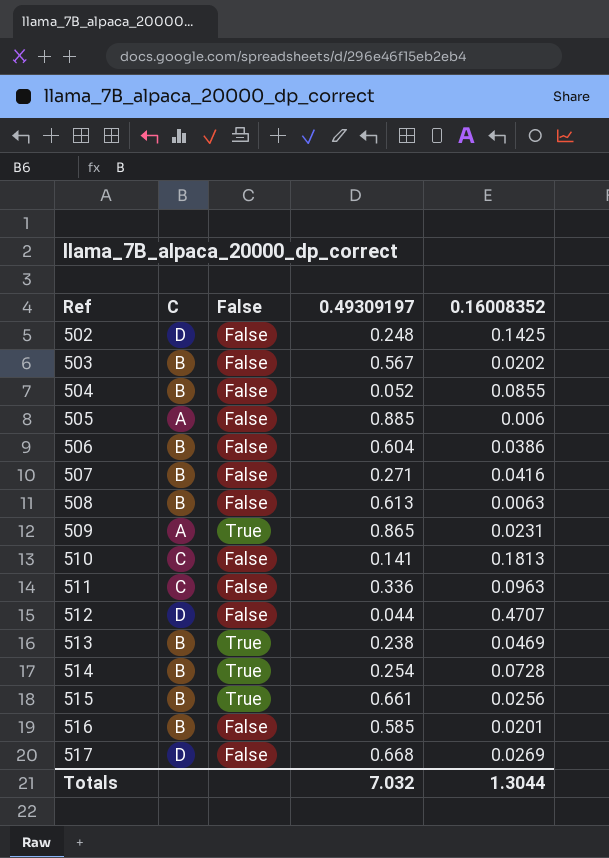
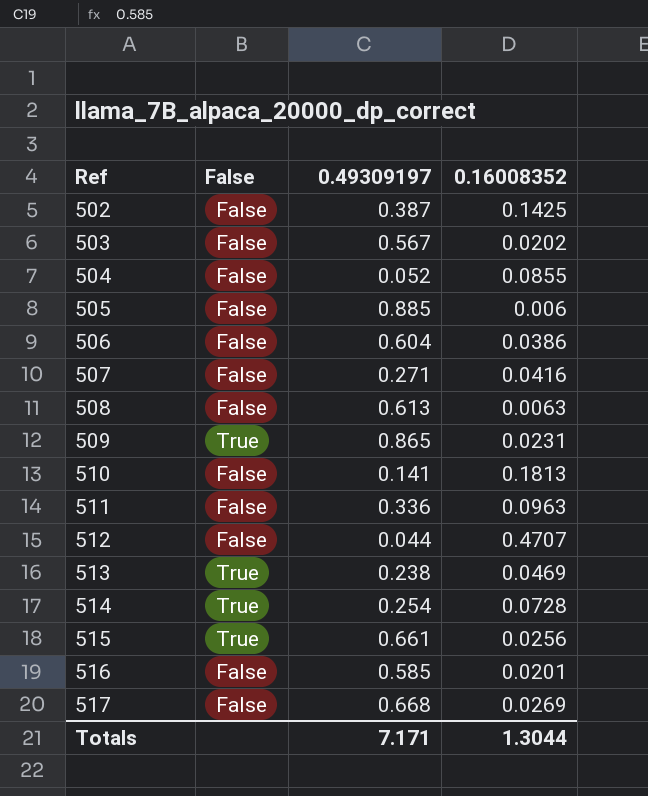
column C | position: 2 -> none
502 | 0.49309197: 0.248 -> 0.387
Totals | 0.49309197: 7.032 -> 7.171

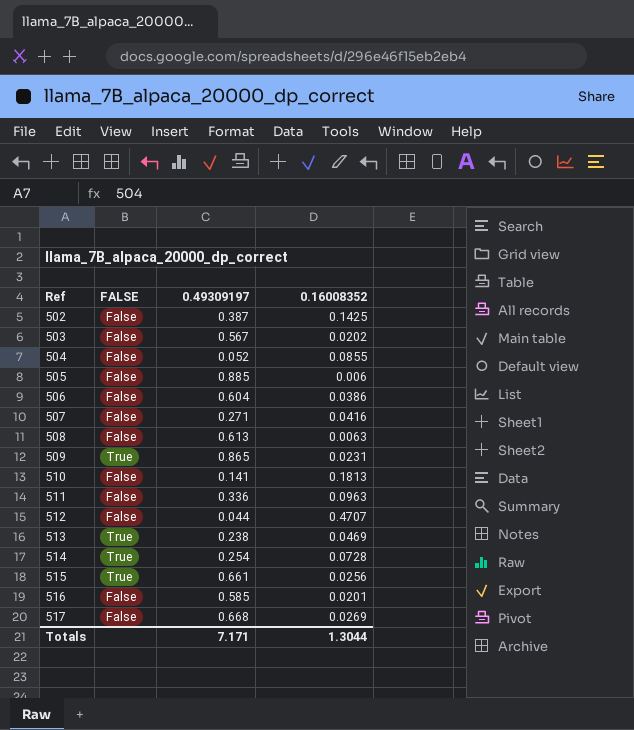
column name: False -> FALSE

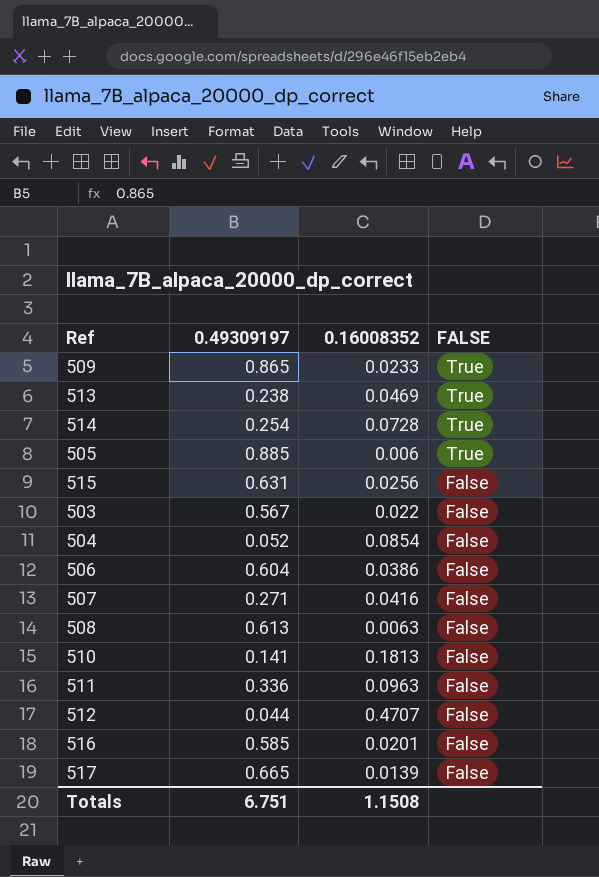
row order: Ref ascending -> FALSE descending
column FALSE | position: 2 -> 4
row 502: False | 0.387 | 0.1425 -> none
509 | 0.16008352: 0.0231 -> 0.0233
505 | FALSE: False -> True
515 | 0.49309197: 0.661 -> 0.631
515 | FALSE: True -> False
503 | 0.16008352: 0.0202 -> 0.022
504 | 0.16008352: 0.0855 -> 0.0854
517 | 0.49309197: 0.668 -> 0.665
517 | 0.16008352: 0.0269 -> 0.0139
Totals | 0.49309197: 7.171 -> 6.751
Totals | 0.16008352: 1.3044 -> 1.1508

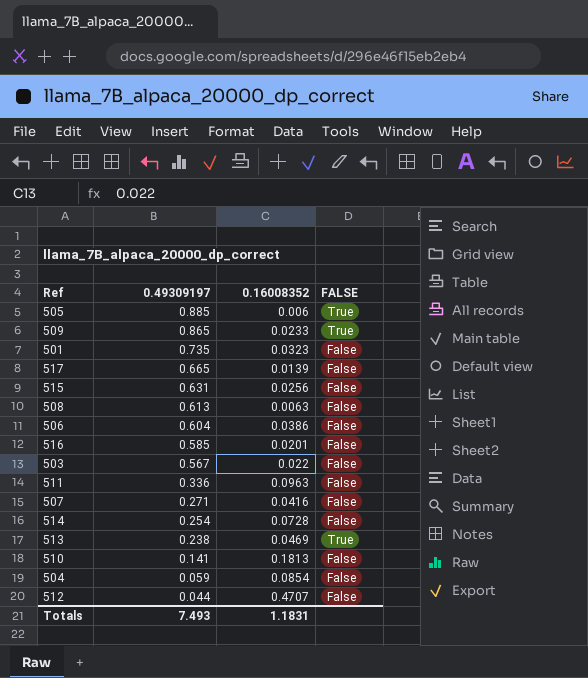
row order: FALSE descending -> 0.49309197 descending
row 501: none -> 0.735 | 0.0323 | False
514 | FALSE: True -> False
504 | 0.49309197: 0.052 -> 0.059
Totals | 0.49309197: 6.751 -> 7.493
Totals | 0.16008352: 1.1508 -> 1.1831

